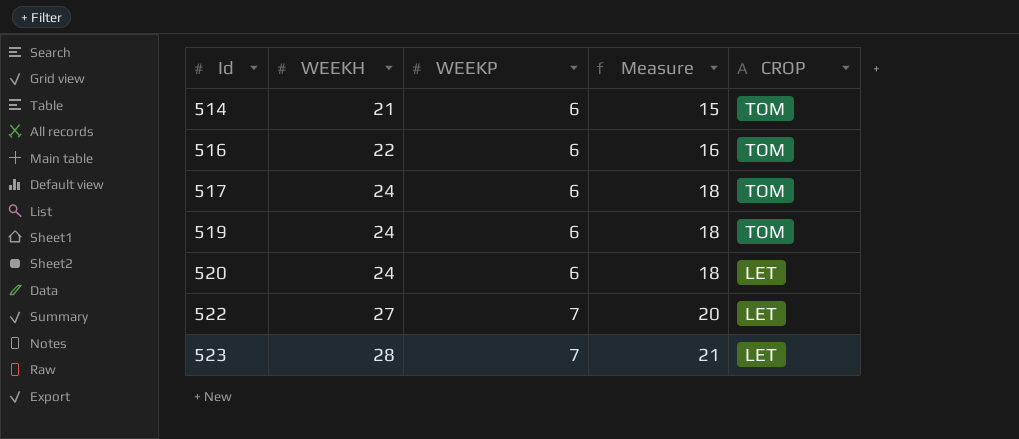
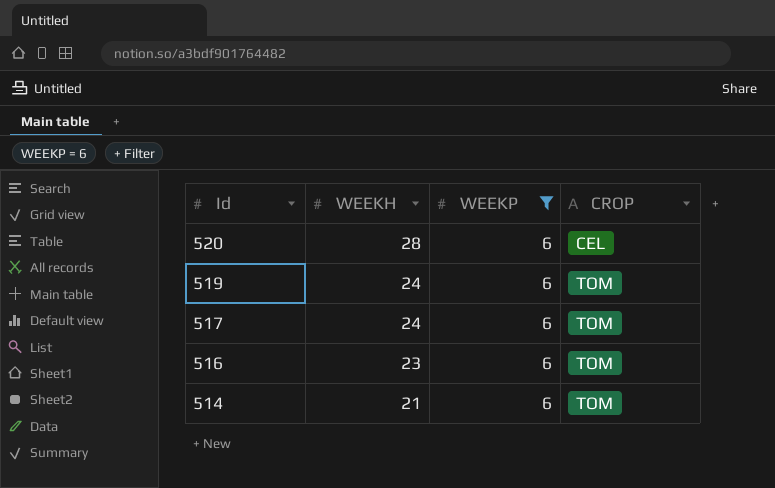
filter: none -> WEEKP = 6
row order: Id ascending -> Id descending
column Measure | formula: [WEEKH] - [WEEKP] -> none
520 | WEEKH: 24 -> 28
520 | CROP: LET -> CEL
516 | WEEKH: 22 -> 23

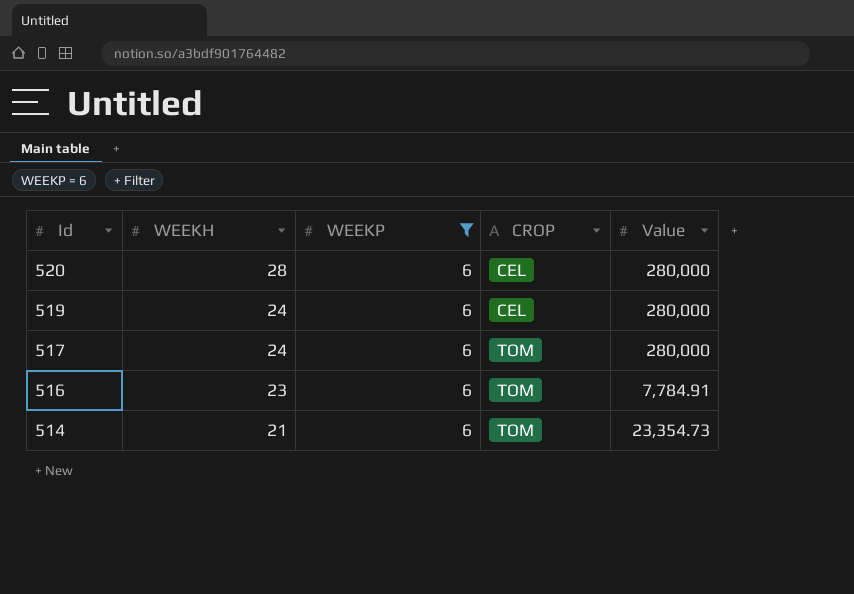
column Value | position: none -> 5
519 | CROP: TOM -> CEL

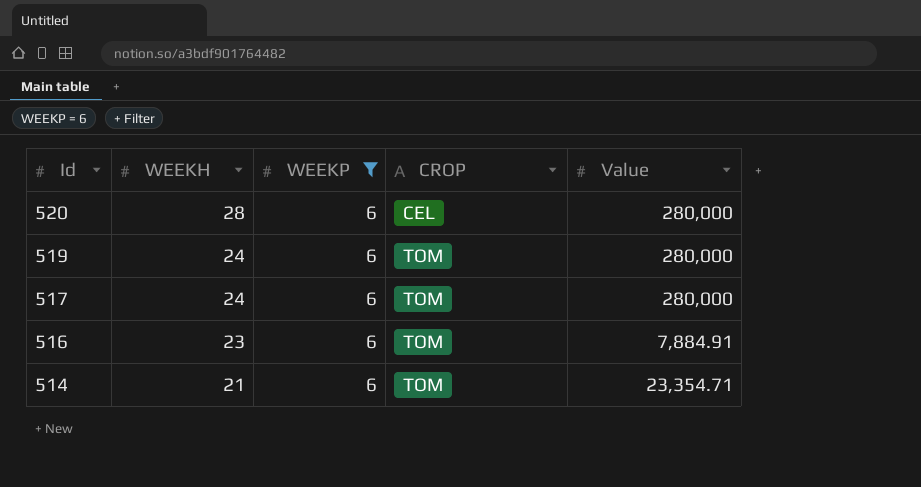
519 | CROP: CEL -> TOM
516 | Value: 7,784.91 -> 7,884.91
514 | Value: 23,354.73 -> 23,354.71

